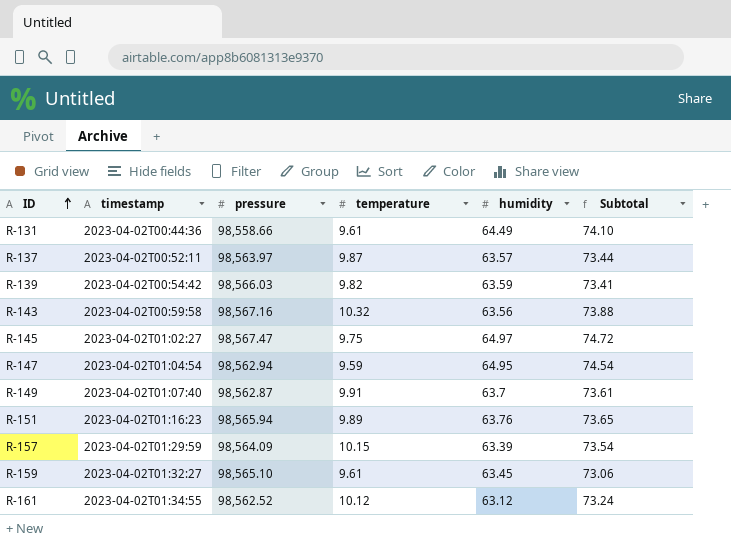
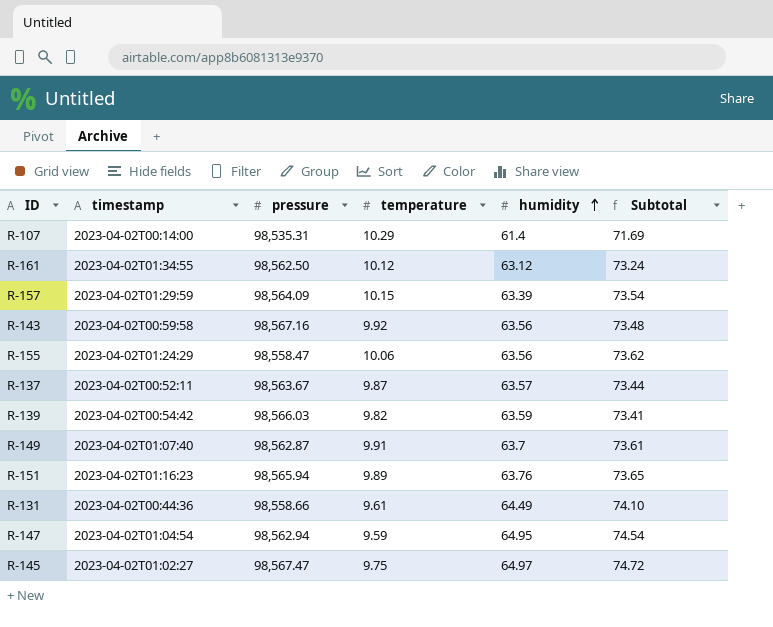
row order: ID ascending -> humidity ascending
row R-159: 2023-04-02T01:32:27 | 98,565.10 | 9.61 | 63.45 | 73.06 -> none
row R-107: none -> 2023-04-02T00:14:00 | 98,535.31 | 10.29 | 61.4 | 71.69
R-161 | pressure: 98,562.52 -> 98,562.50
R-143 | temperature: 10.32 -> 9.92
R-143 | Subtotal: 73.88 -> 73.48
row R-155: none -> 2023-04-02T01:24:29 | 98,558.47 | 10.06 | 63.56 | 73.62
R-137 | pressure: 98,563.97 -> 98,563.67

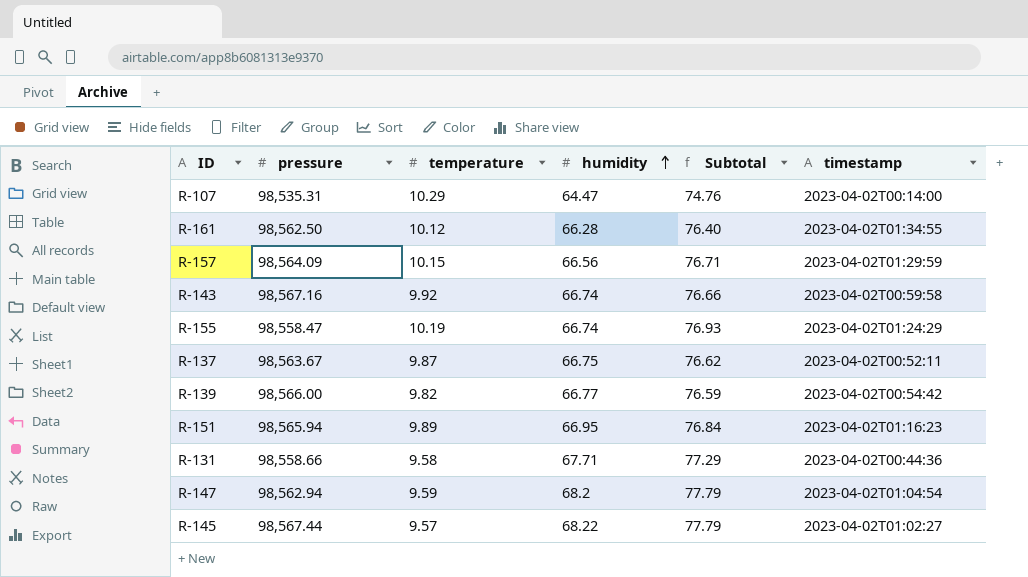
column timestamp | position: 2 -> 6
row R-149: 2023-04-02T01:07:40 | 98,562.87 | 9.91 | 63.7 | 73.61 -> none
R-107 | humidity: 61.4 -> 64.47
R-107 | Subtotal: 71.69 -> 74.76
R-161 | humidity: 63.12 -> 66.28
R-161 | Subtotal: 73.24 -> 76.40
R-157 | humidity: 63.39 -> 66.56
R-157 | Subtotal: 73.54 -> 76.71
R-143 | humidity: 63.56 -> 66.74
R-143 | Subtotal: 73.48 -> 76.66
R-155 | temperature: 10.06 -> 10.19
R-155 | humidity: 63.56 -> 66.74
R-155 | Subtotal: 73.62 -> 76.93
R-137 | humidity: 63.57 -> 66.75
R-137 | Subtotal: 73.44 -> 76.62
R-139 | pressure: 98,566.03 -> 98,566.00
R-139 | humidity: 63.59 -> 66.77
R-139 | Subtotal: 73.41 -> 76.59
R-151 | humidity: 63.76 -> 66.95
R-151 | Subtotal: 73.65 -> 76.84
R-131 | temperature: 9.61 -> 9.58
R-131 | humidity: 64.49 -> 67.71
R-131 | Subtotal: 74.10 -> 77.29
R-147 | humidity: 64.95 -> 68.2
R-147 | Subtotal: 74.54 -> 77.79
R-145 | pressure: 98,567.47 -> 98,567.44
R-145 | temperature: 9.75 -> 9.57
R-145 | humidity: 64.97 -> 68.22
R-145 | Subtotal: 74.72 -> 77.79

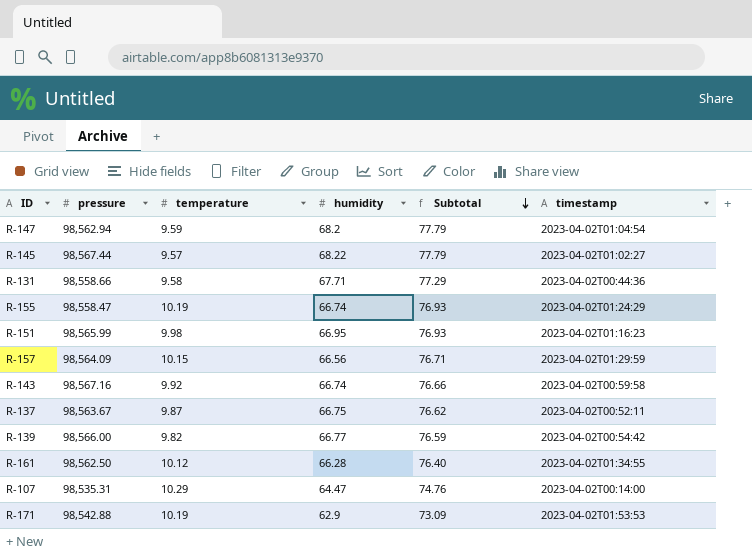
row order: humidity ascending -> Subtotal descending
R-151 | pressure: 98,565.94 -> 98,565.99
R-151 | temperature: 9.89 -> 9.98
R-151 | Subtotal: 76.84 -> 76.93
row R-171: none -> 98,542.88 | 10.19 | 62.9 | 73.09 | 2023-04-02T01:53:53

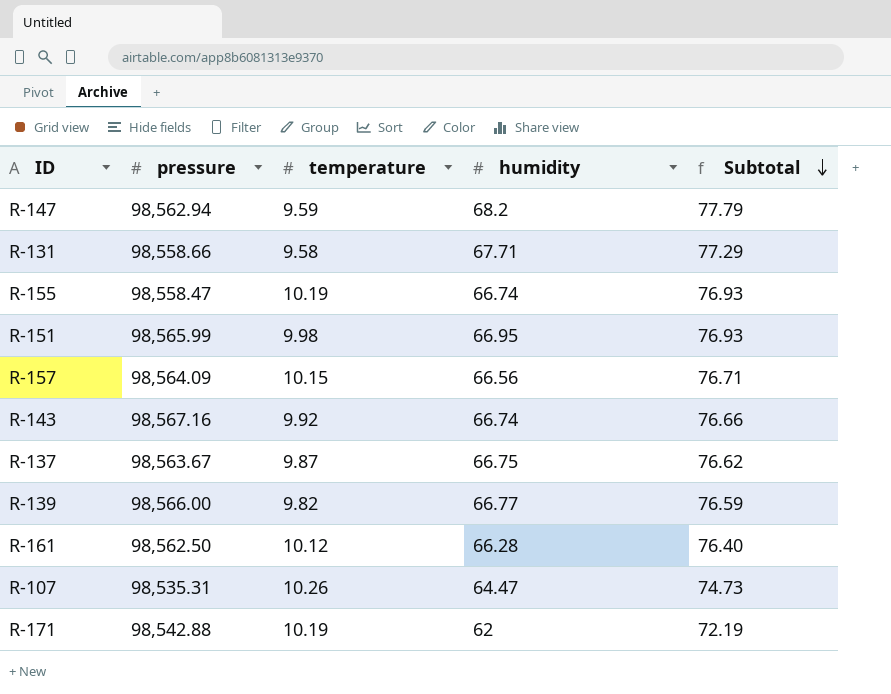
column timestamp | position: 6 -> none
row R-145: 98,567.44 | 9.57 | 68.22 | 77.79 | 2023-04-02T01:02:27 -> none
R-107 | temperature: 10.29 -> 10.26
R-107 | Subtotal: 74.76 -> 74.73
R-171 | humidity: 62.9 -> 62
R-171 | Subtotal: 73.09 -> 72.19

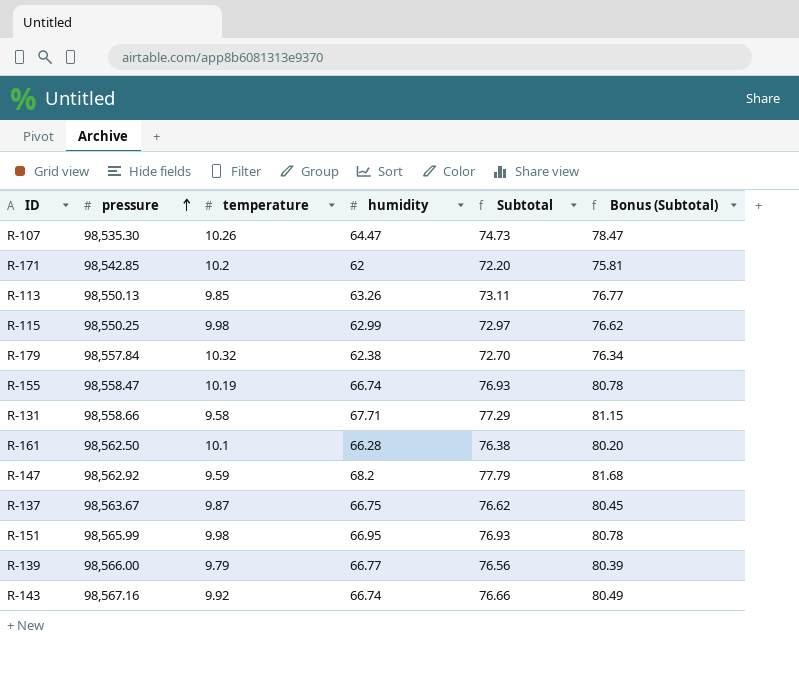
row order: Subtotal descending -> pressure ascending
column Bonus (Subtotal) | formula: none -> [Subtotal] * 1.05
row R-157: 98,564.09 | 10.15 | 66.56 | 76.71 -> none
R-107 | pressure: 98,535.31 -> 98,535.30
R-171 | pressure: 98,542.88 -> 98,542.85
R-171 | temperature: 10.19 -> 10.2
R-171 | Subtotal: 72.19 -> 72.20
row R-113: none -> 98,550.13 | 9.85 | 63.26 | 73.11 | 76.77
row R-115: none -> 98,550.25 | 9.98 | 62.99 | 72.97 | 76.62
row R-179: none -> 98,557.84 | 10.32 | 62.38 | 72.70 | 76.34
R-161 | temperature: 10.12 -> 10.1
R-161 | Subtotal: 76.40 -> 76.38
R-147 | pressure: 98,562.94 -> 98,562.92
R-139 | temperature: 9.82 -> 9.79
R-139 | Subtotal: 76.59 -> 76.56

